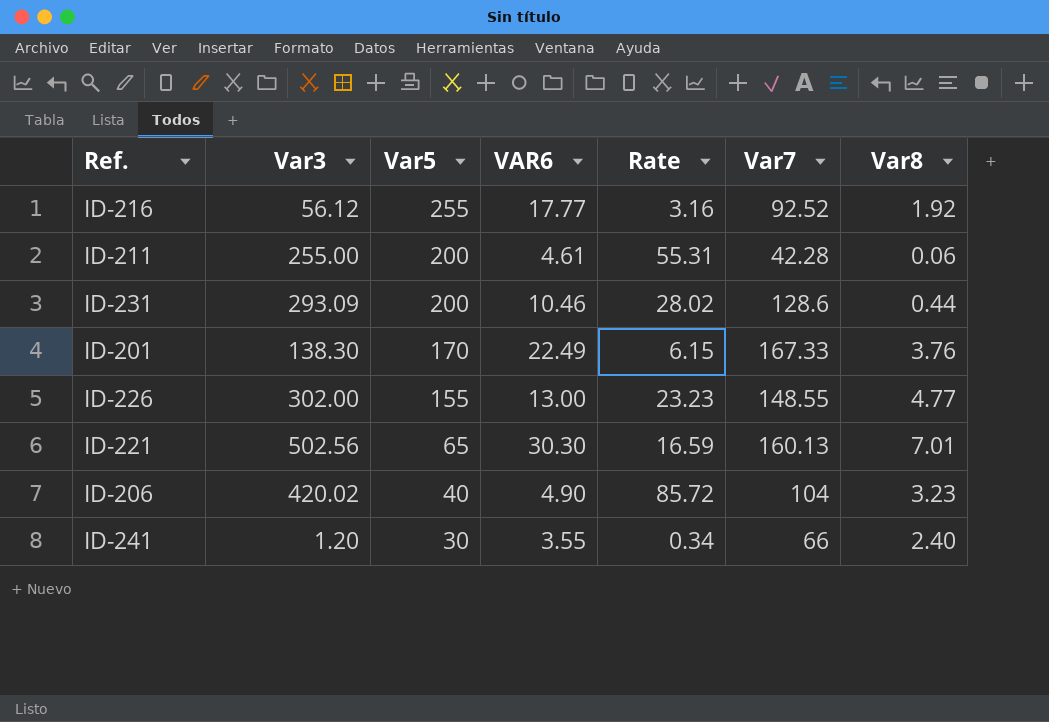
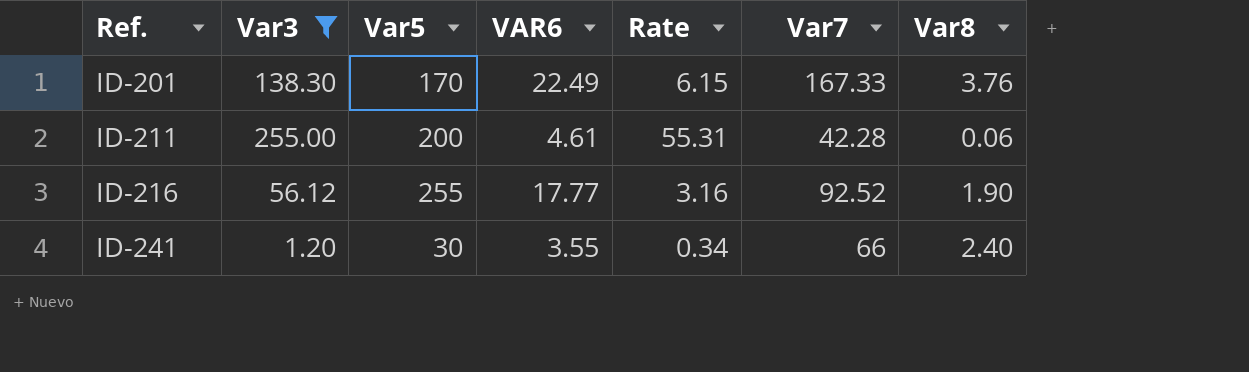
filter: none -> Var3 <= 255.00
row order: Var5 descending -> Ref. ascending
ID-216 | Var8: 1.92 -> 1.90

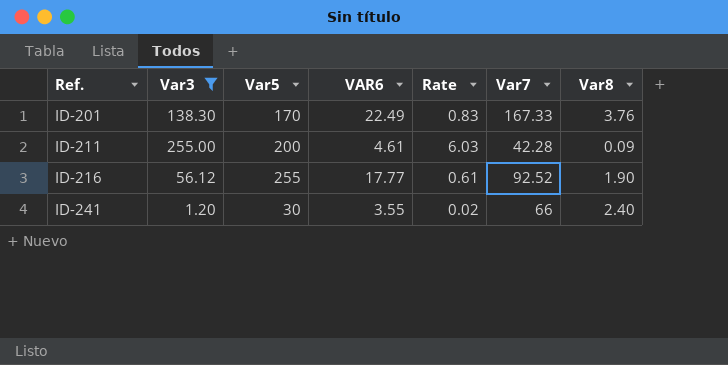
column Rate | formula: [Var3] / [VAR6] -> [Var3] / [Var7]
ID-211 | Var8: 0.06 -> 0.09

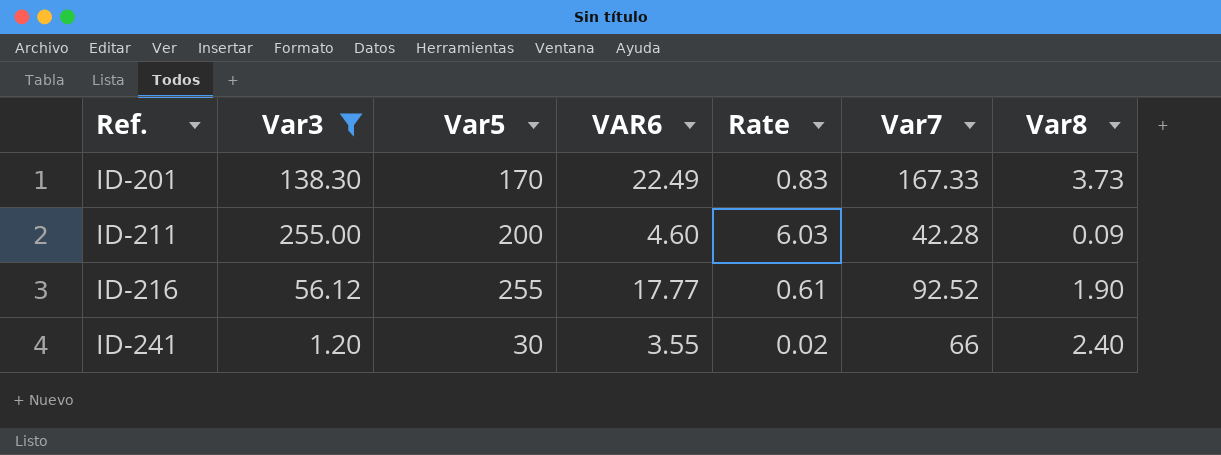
ID-201 | Var8: 3.76 -> 3.73
ID-211 | VAR6: 4.61 -> 4.60

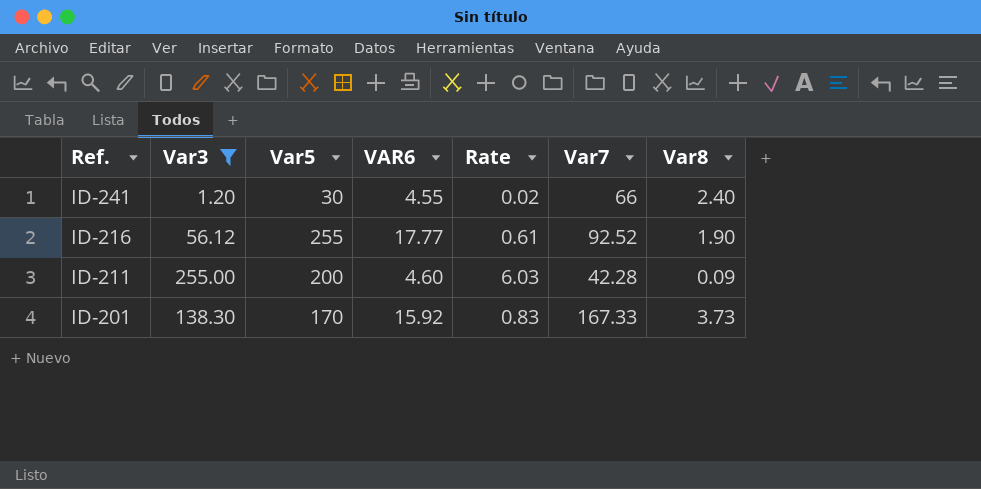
row order: Ref. ascending -> Ref. descending
ID-241 | VAR6: 3.55 -> 4.55
ID-201 | VAR6: 22.49 -> 15.92

